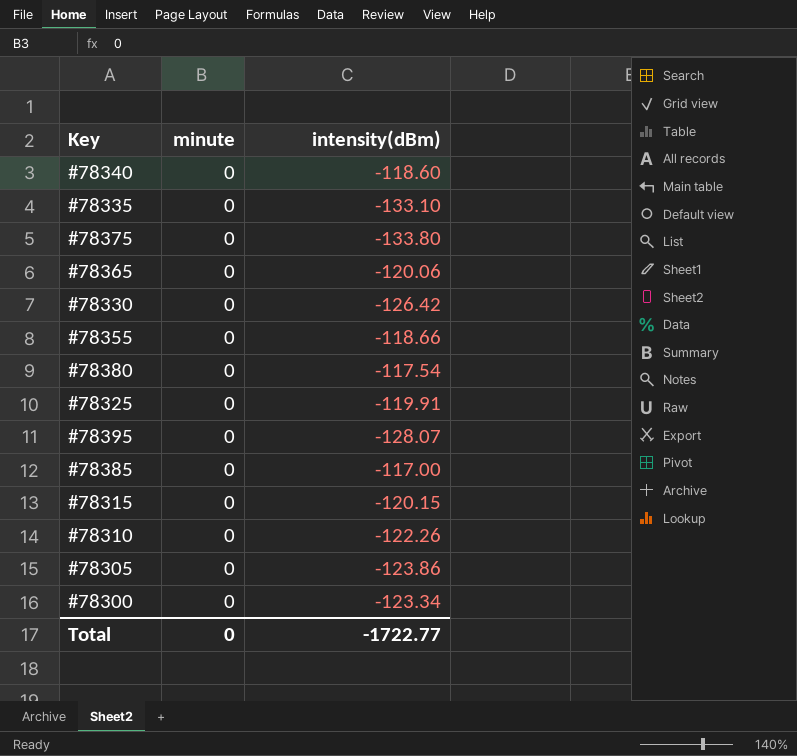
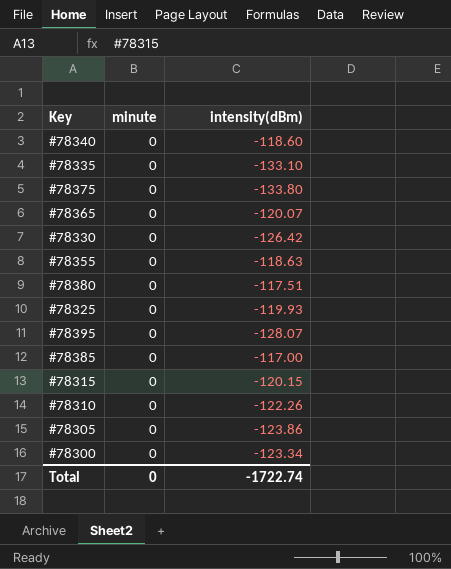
#78365 | intensity(dBm): -120.06 -> -120.07
#78355 | intensity(dBm): -118.66 -> -118.63
#78380 | intensity(dBm): -117.54 -> -117.51
#78325 | intensity(dBm): -119.91 -> -119.93
Total | intensity(dBm): -1722.77 -> -1722.74

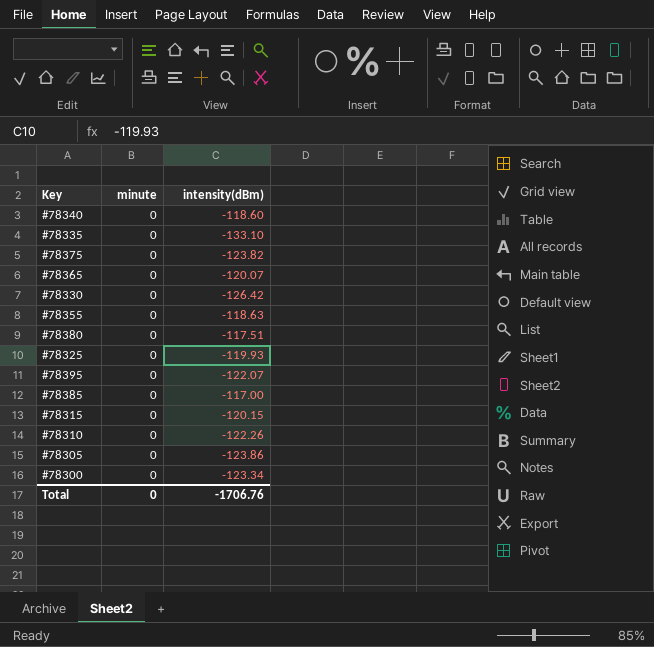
#78375 | intensity(dBm): -133.80 -> -123.82
#78395 | intensity(dBm): -128.07 -> -122.07
Total | intensity(dBm): -1722.74 -> -1706.76

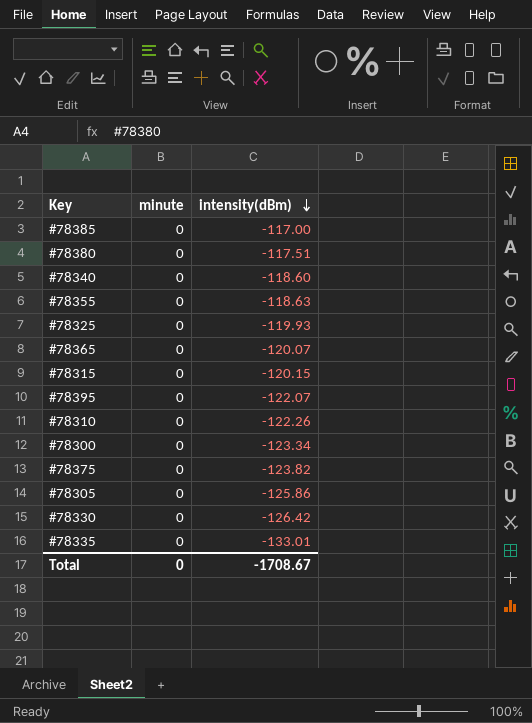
row order: none -> intensity(dBm) descending
#78305 | intensity(dBm): -123.86 -> -125.86
#78335 | intensity(dBm): -133.10 -> -133.01
Total | intensity(dBm): -1706.76 -> -1708.67

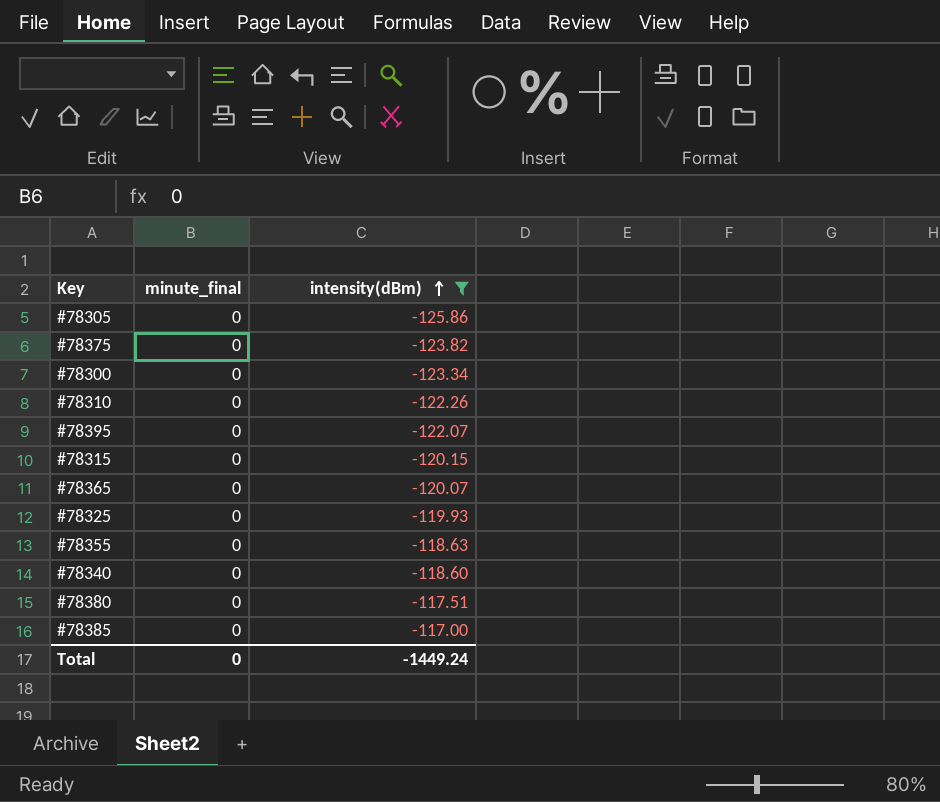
filter: none -> intensity(dBm) >= -125.86
row order: intensity(dBm) descending -> intensity(dBm) ascending
column name: minute -> minute_final
Total | intensity(dBm): -1708.67 -> -1449.24

